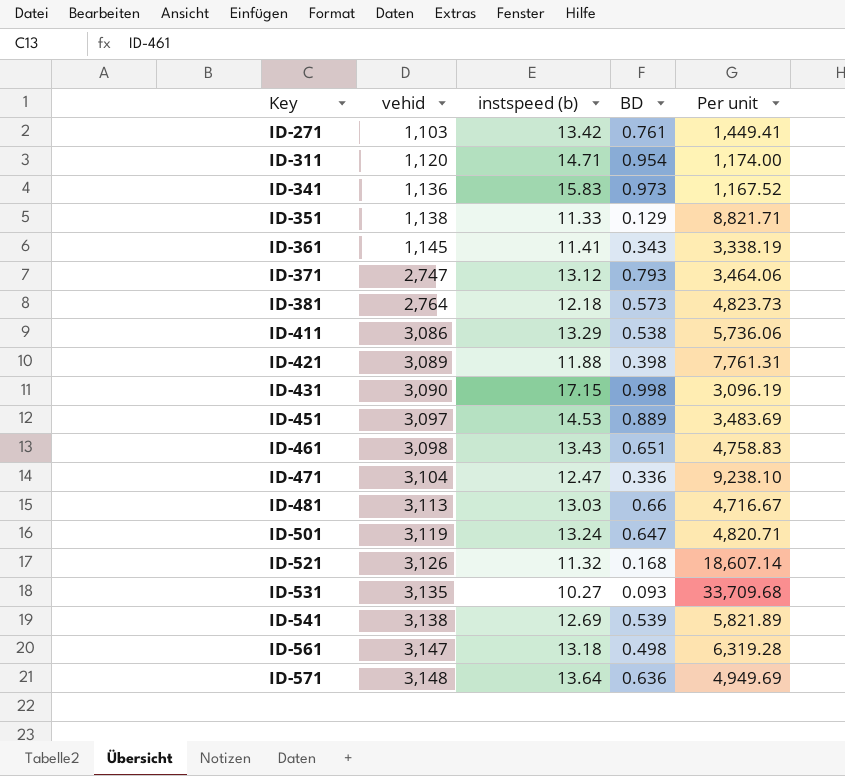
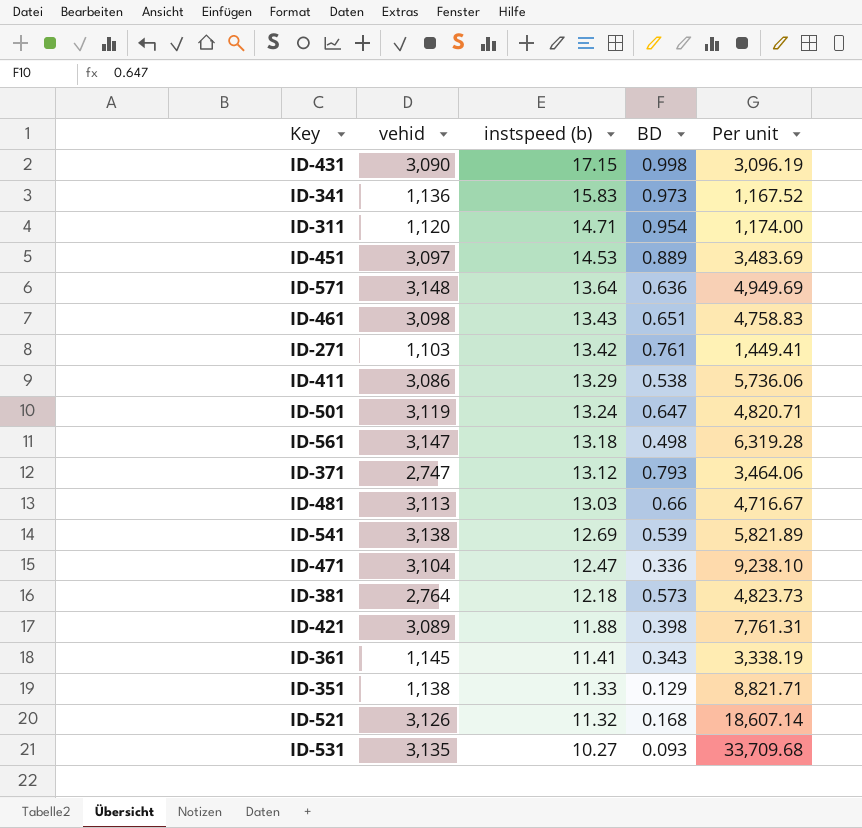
row order: Key ascending -> instspeed (b) descending

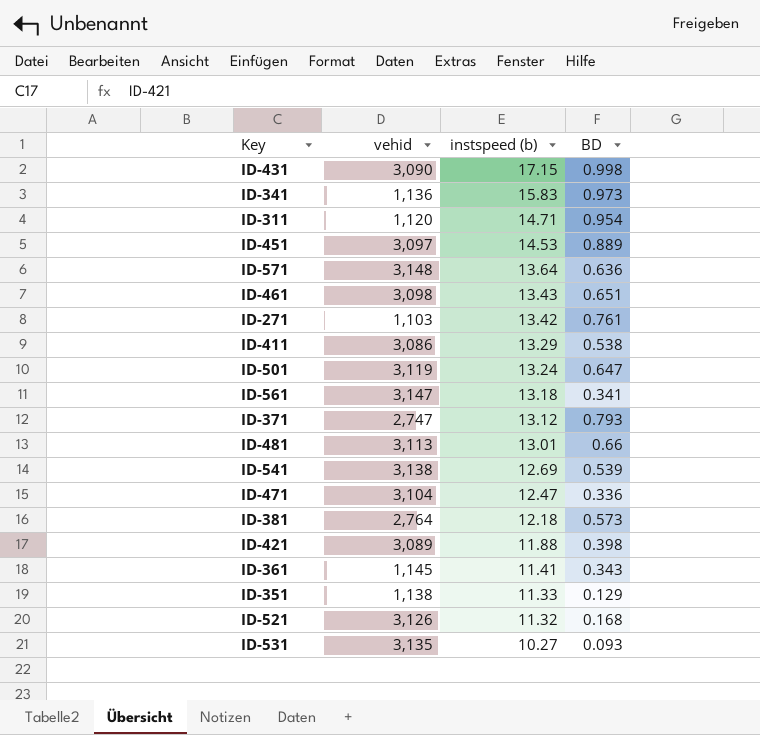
column Per unit | formula: [vehid] / [BD] -> none
ID-561 | BD: 0.498 -> 0.341
ID-481 | instspeed (b): 13.03 -> 13.01

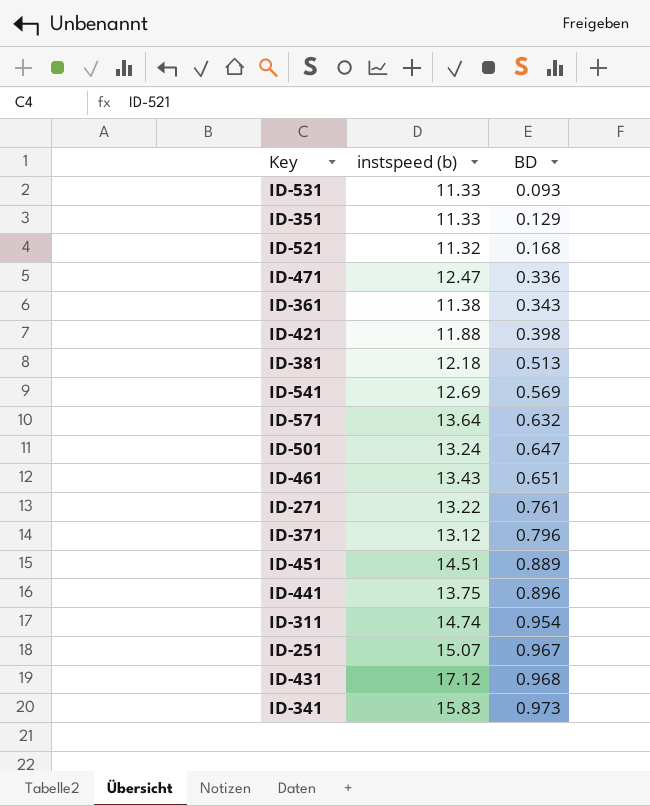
row order: instspeed (b) descending -> BD ascending
column vehid | position: 2 -> none
row ID-411: 3,086 | 13.29 | 0.538 -> none
row ID-561: 3,147 | 13.18 | 0.341 -> none
row ID-481: 3,113 | 13.01 | 0.66 -> none
ID-531 | instspeed (b): 10.27 -> 11.33
ID-361 | instspeed (b): 11.41 -> 11.38
ID-381 | BD: 0.573 -> 0.513
ID-541 | BD: 0.539 -> 0.569
ID-571 | BD: 0.636 -> 0.632
ID-271 | instspeed (b): 13.42 -> 13.22
ID-371 | BD: 0.793 -> 0.796
ID-451 | instspeed (b): 14.53 -> 14.51
row ID-441: none -> 13.75 | 0.896
ID-311 | instspeed (b): 14.71 -> 14.74
row ID-251: none -> 15.07 | 0.967
ID-431 | instspeed (b): 17.15 -> 17.12
ID-431 | BD: 0.998 -> 0.968

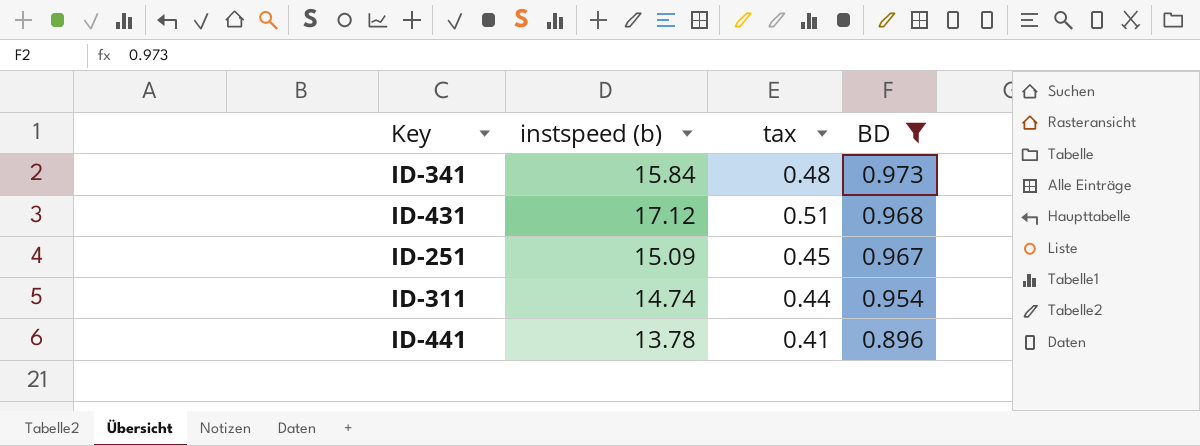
filter: none -> BD >= 0.896
row order: BD ascending -> BD descending
column tax | formula: none -> [instspeed (b)] * 0.03
ID-341 | instspeed (b): 15.83 -> 15.84
ID-251 | instspeed (b): 15.07 -> 15.09
ID-441 | instspeed (b): 13.75 -> 13.78

